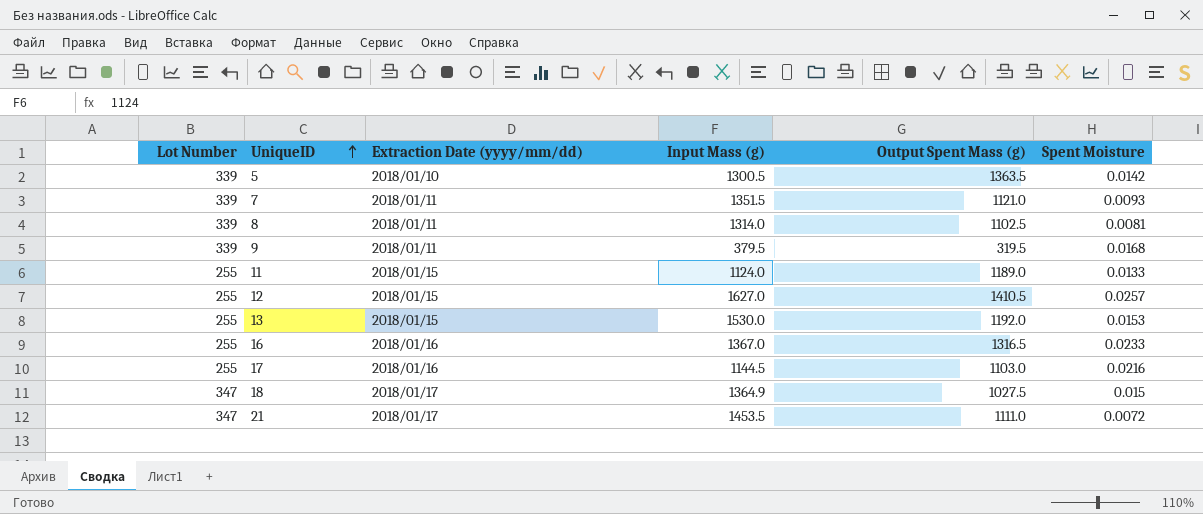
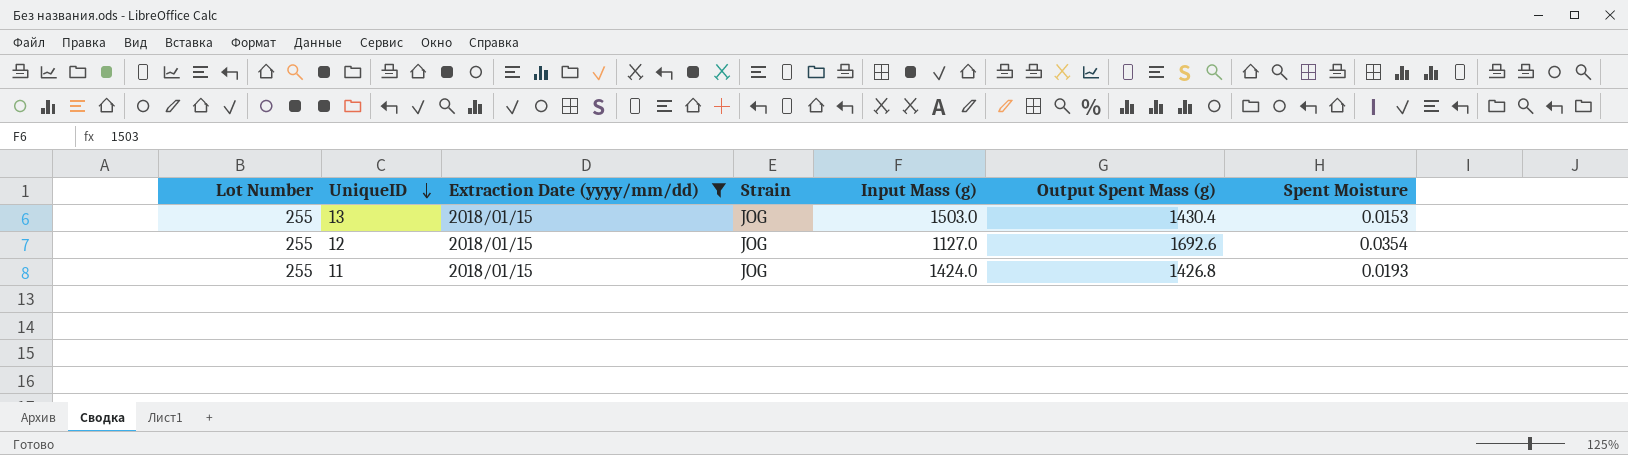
filter: none -> Extraction Date (yyyy/mm/dd) = 2018/01/15
row order: UniqueID ascending -> UniqueID descending
column Strain | position: none -> 4
13 | Input Mass (g): 1530.0 -> 1503.0
13 | Output Spent Mass (g): 1192.0 -> 1430.4
12 | Input Mass (g): 1627.0 -> 1127.0
12 | Output Spent Mass (g): 1410.5 -> 1692.6
12 | Spent Moisture: 0.0257 -> 0.0354
11 | Input Mass (g): 1124.0 -> 1424.0
11 | Output Spent Mass (g): 1189.0 -> 1426.8
11 | Spent Moisture: 0.0133 -> 0.0193

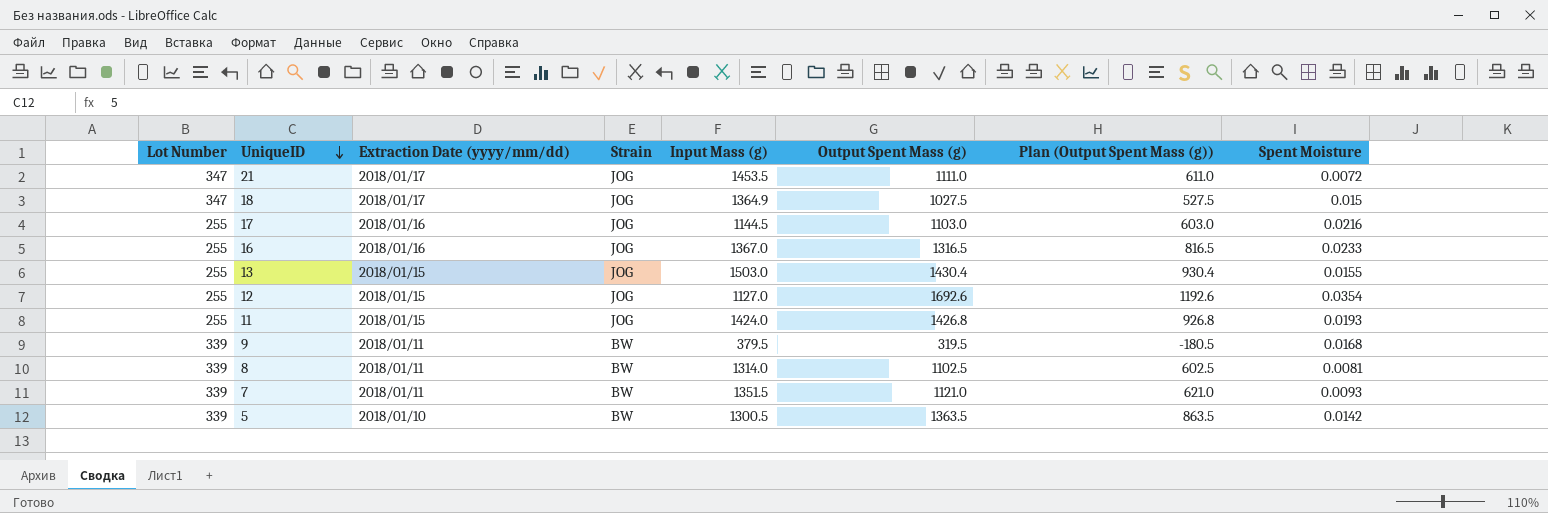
filter: Extraction Date (yyyy/mm/dd) = 2018/01/15 -> none
column Plan (Output Spent Mass (g)) | formula: none -> [Output Spent Mass (g)] - 500
13 | Spent Moisture: 0.0153 -> 0.0155

